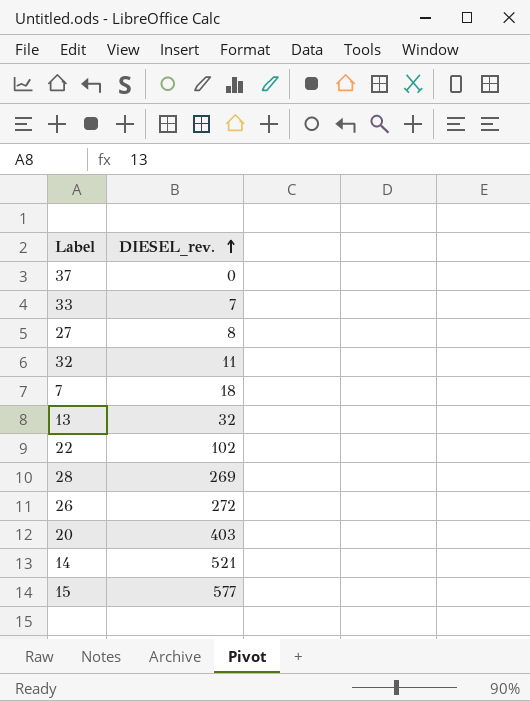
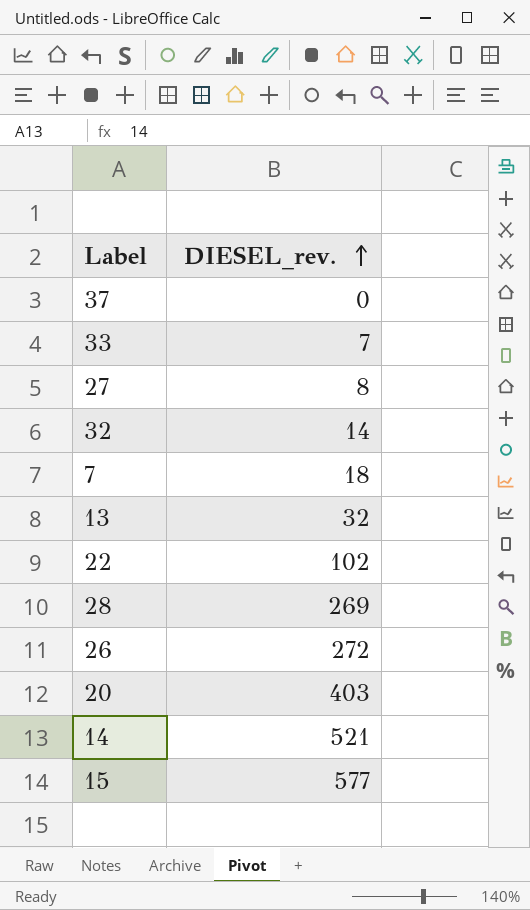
32 | DIESEL_rev.: 11 -> 14

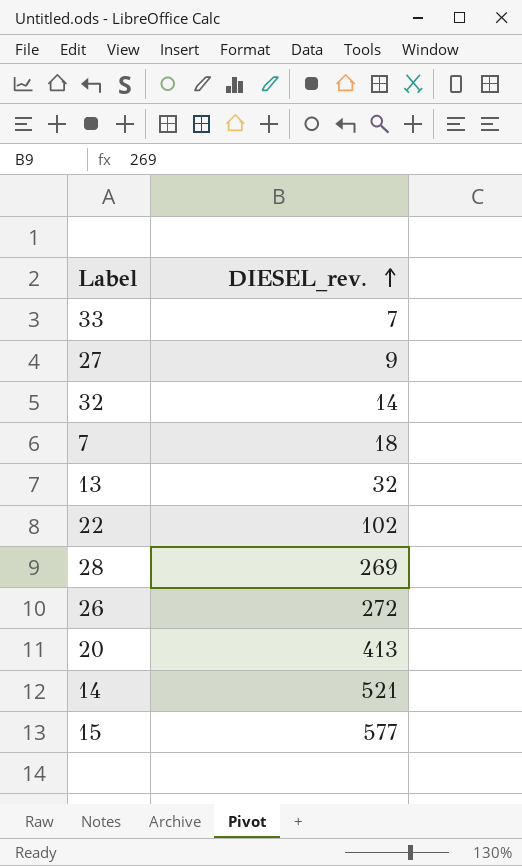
row 37: 0 -> none
27 | DIESEL_rev.: 8 -> 9
20 | DIESEL_rev.: 403 -> 413

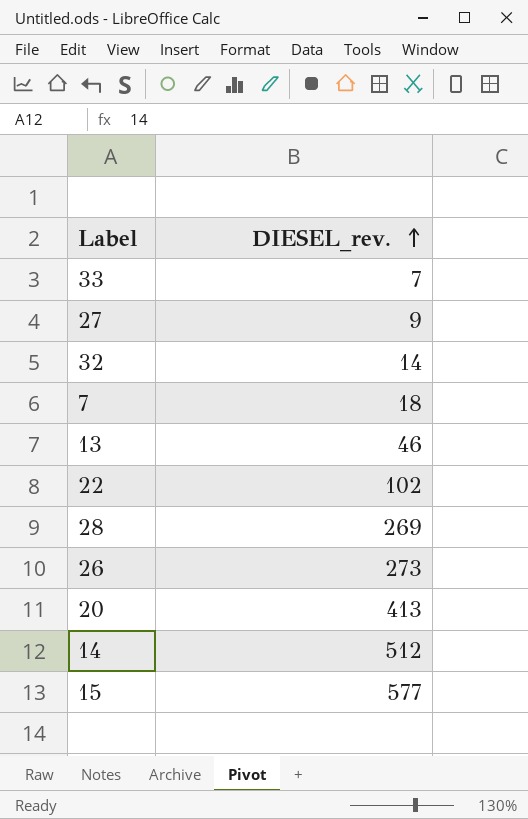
13 | DIESEL_rev.: 32 -> 46
26 | DIESEL_rev.: 272 -> 273
14 | DIESEL_rev.: 521 -> 512

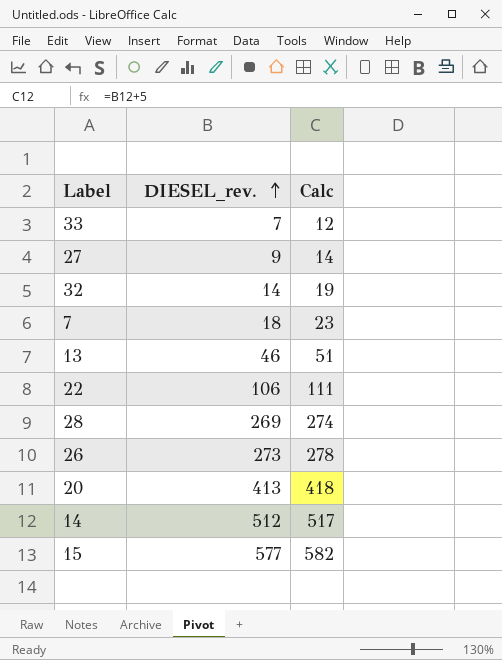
column Calc | formula: none -> [DIESEL_rev.] + 5
22 | DIESEL_rev.: 102 -> 106

